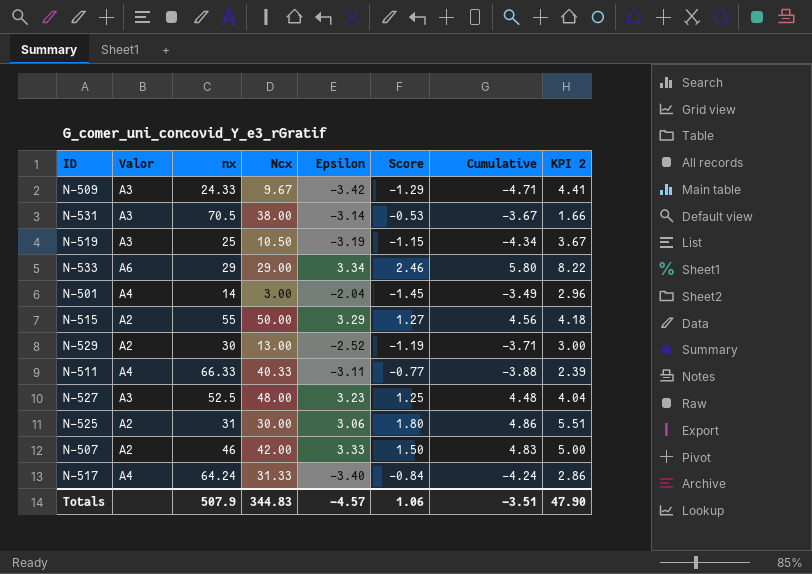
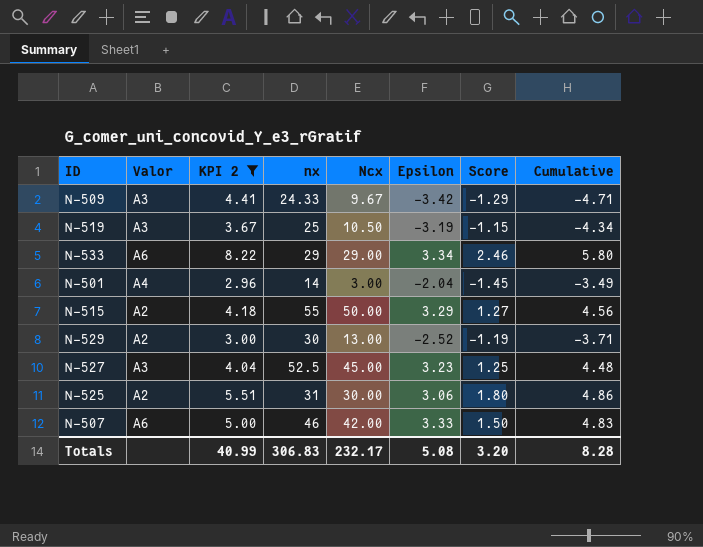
filter: none -> KPI 2 >= 2.96
column KPI 2 | position: 8 -> 3
N-527 | Ncx: 48.00 -> 45.00
N-507 | Valor: A2 -> A6
Totals | KPI 2: 47.90 -> 40.99
Totals | nx: 507.9 -> 306.83
Totals | Ncx: 344.83 -> 232.17
Totals | Epsilon: -4.57 -> 5.08
Totals | Score: 1.06 -> 3.20
Totals | Cumulative: -3.51 -> 8.28

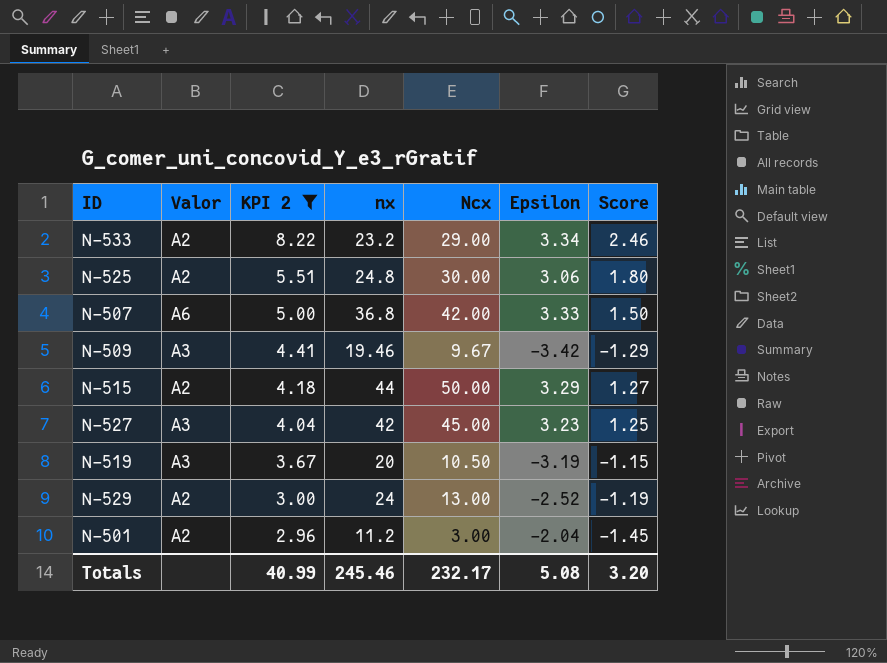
row order: none -> KPI 2 descending
column Cumulative | formula: [Epsilon] + [Score] -> none
N-533 | Valor: A6 -> A2
N-533 | nx: 29 -> 23.2
N-525 | nx: 31 -> 24.8
N-507 | nx: 46 -> 36.8
N-509 | nx: 24.33 -> 19.46
N-515 | nx: 55 -> 44
N-527 | nx: 52.5 -> 42
N-519 | nx: 25 -> 20
N-529 | nx: 30 -> 24
N-501 | Valor: A4 -> A2
N-501 | nx: 14 -> 11.2
Totals | nx: 306.83 -> 245.46

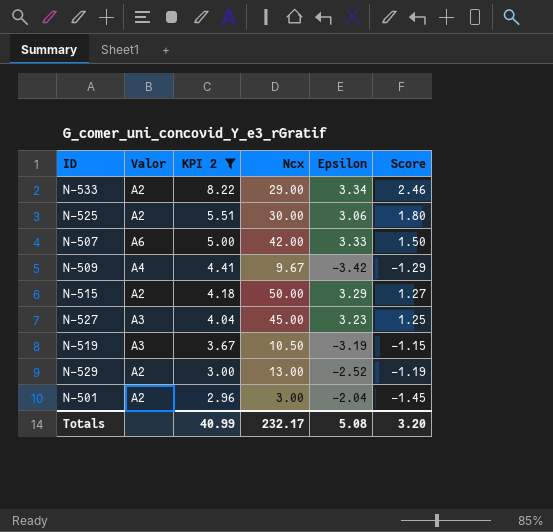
column nx | position: 4 -> none
N-509 | Valor: A3 -> A4

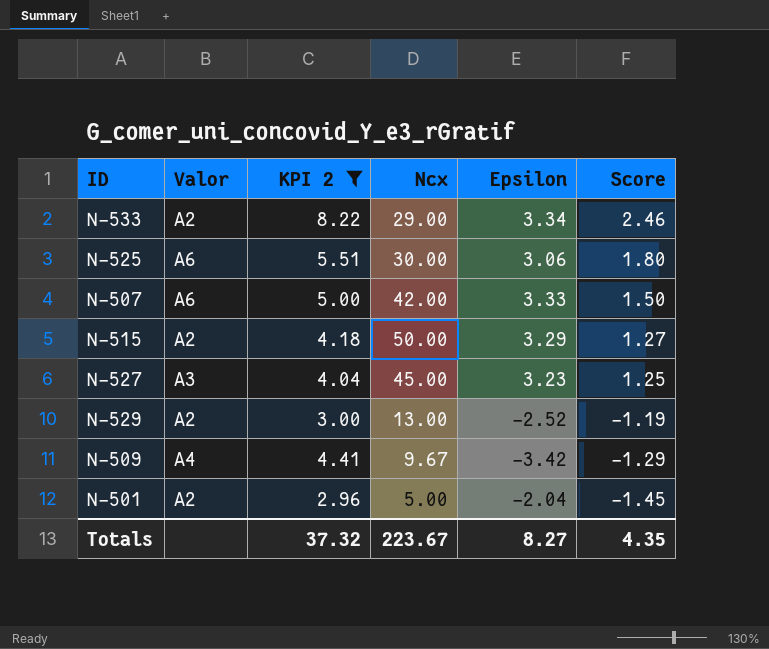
row order: KPI 2 descending -> Score descending
row N-519: A3 | 3.67 | 10.50 | -3.19 | -1.15 -> none
N-525 | Valor: A2 -> A6
N-501 | Ncx: 3.00 -> 5.00
Totals | KPI 2: 40.99 -> 37.32
Totals | Ncx: 232.17 -> 223.67
Totals | Epsilon: 5.08 -> 8.27
Totals | Score: 3.20 -> 4.35

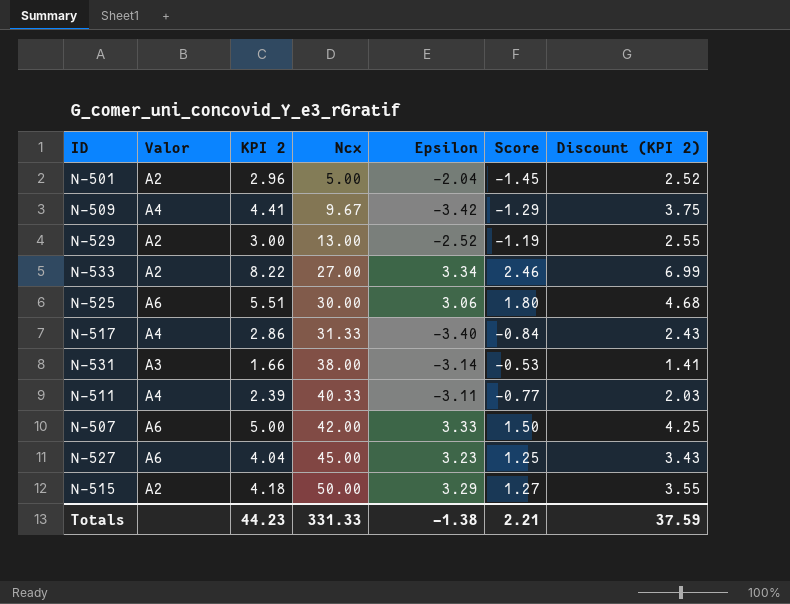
filter: KPI 2 >= 2.96 -> none
row order: Score descending -> Ncx ascending
column Discount (KPI 2) | formula: none -> [KPI 2] * 0.85
N-533 | Ncx: 29.00 -> 27.00
N-527 | Valor: A3 -> A6
Totals | KPI 2: 37.32 -> 44.23
Totals | Ncx: 223.67 -> 331.33
Totals | Epsilon: 8.27 -> -1.38
Totals | Score: 4.35 -> 2.21

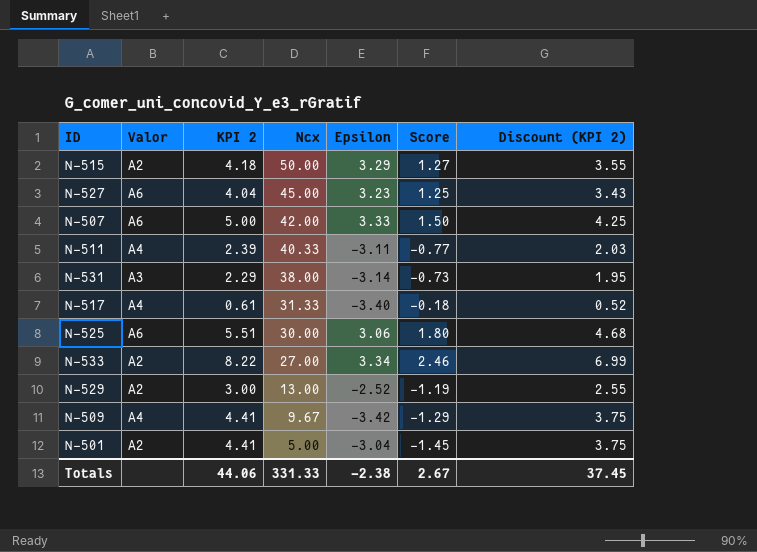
row order: Ncx ascending -> Ncx descending
N-531 | KPI 2: 1.66 -> 2.29
N-531 | Score: -0.53 -> -0.73
N-531 | Discount (KPI 2): 1.41 -> 1.95
N-517 | KPI 2: 2.86 -> 0.61
N-517 | Score: -0.84 -> -0.18
N-517 | Discount (KPI 2): 2.43 -> 0.52
N-501 | KPI 2: 2.96 -> 4.41
N-501 | Epsilon: -2.04 -> -3.04
N-501 | Discount (KPI 2): 2.52 -> 3.75
Totals | KPI 2: 44.23 -> 44.06
Totals | Epsilon: -1.38 -> -2.38
Totals | Score: 2.21 -> 2.67
Totals | Discount (KPI 2): 37.59 -> 37.45

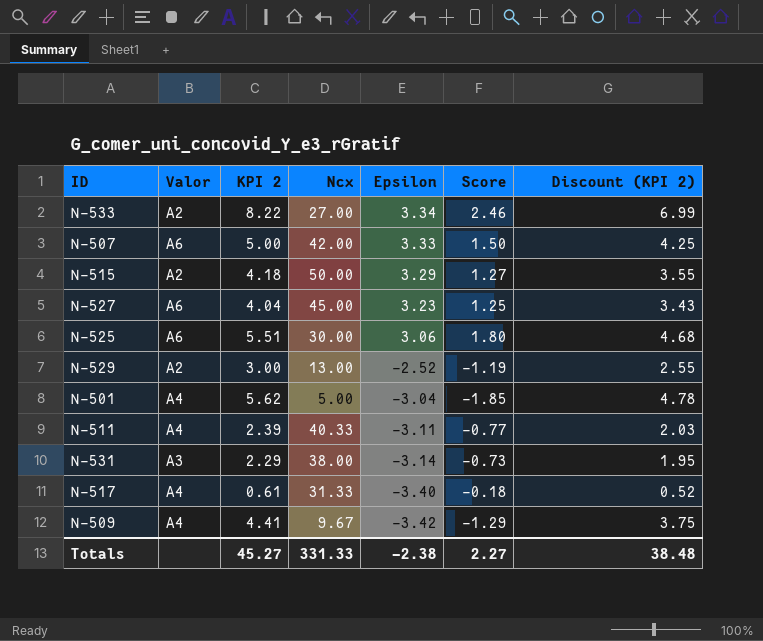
row order: Ncx descending -> Epsilon descending
N-501 | Valor: A2 -> A4
N-501 | KPI 2: 4.41 -> 5.62
N-501 | Score: -1.45 -> -1.85
N-501 | Discount (KPI 2): 3.75 -> 4.78
Totals | KPI 2: 44.06 -> 45.27
Totals | Score: 2.67 -> 2.27
Totals | Discount (KPI 2): 37.45 -> 38.48

